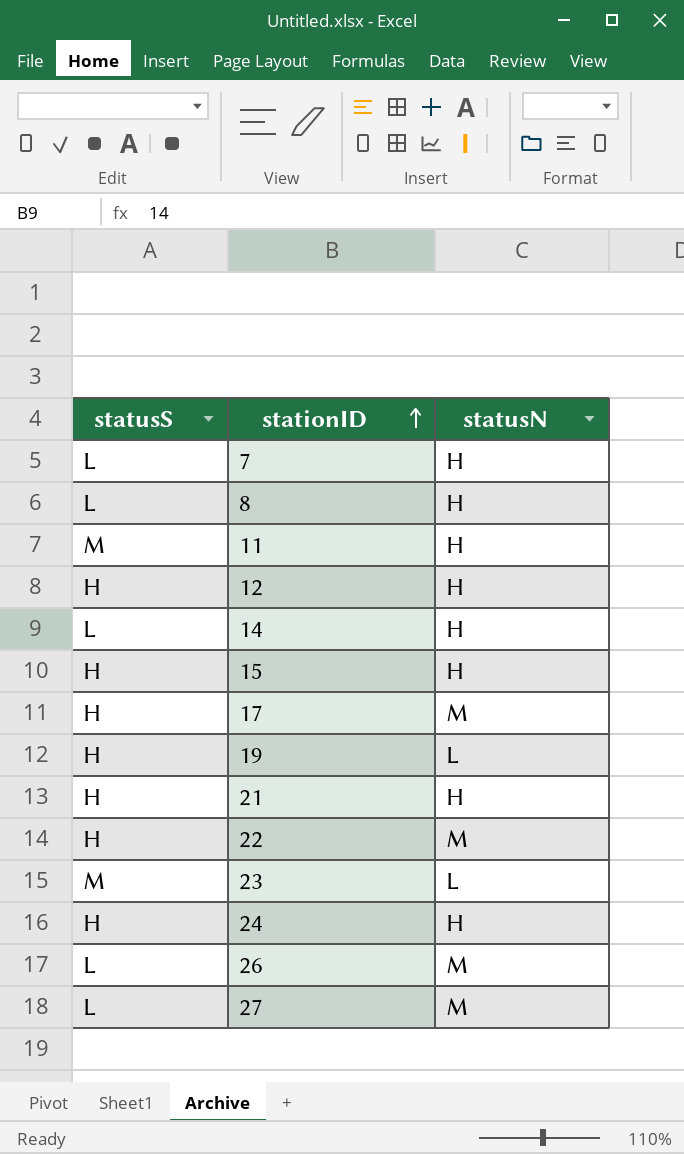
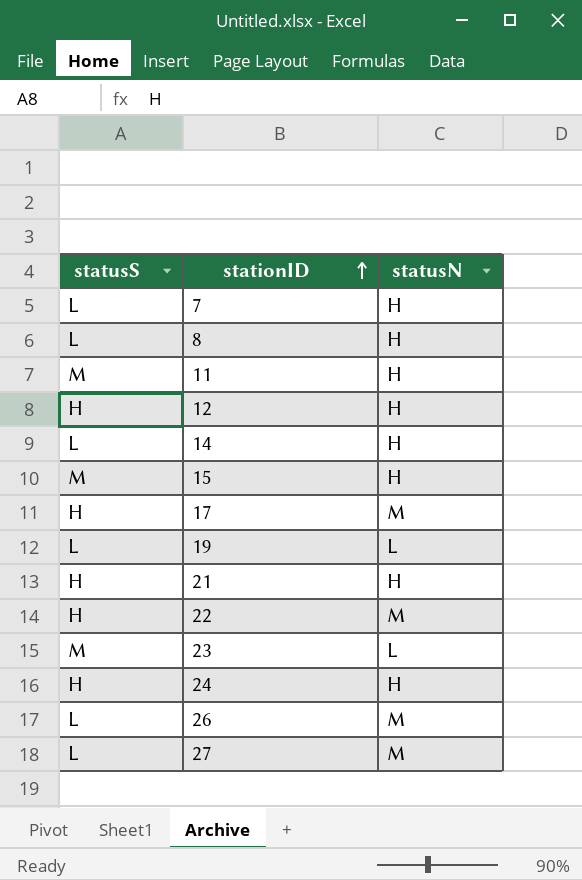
15 | statusS: H -> M
19 | statusS: H -> L

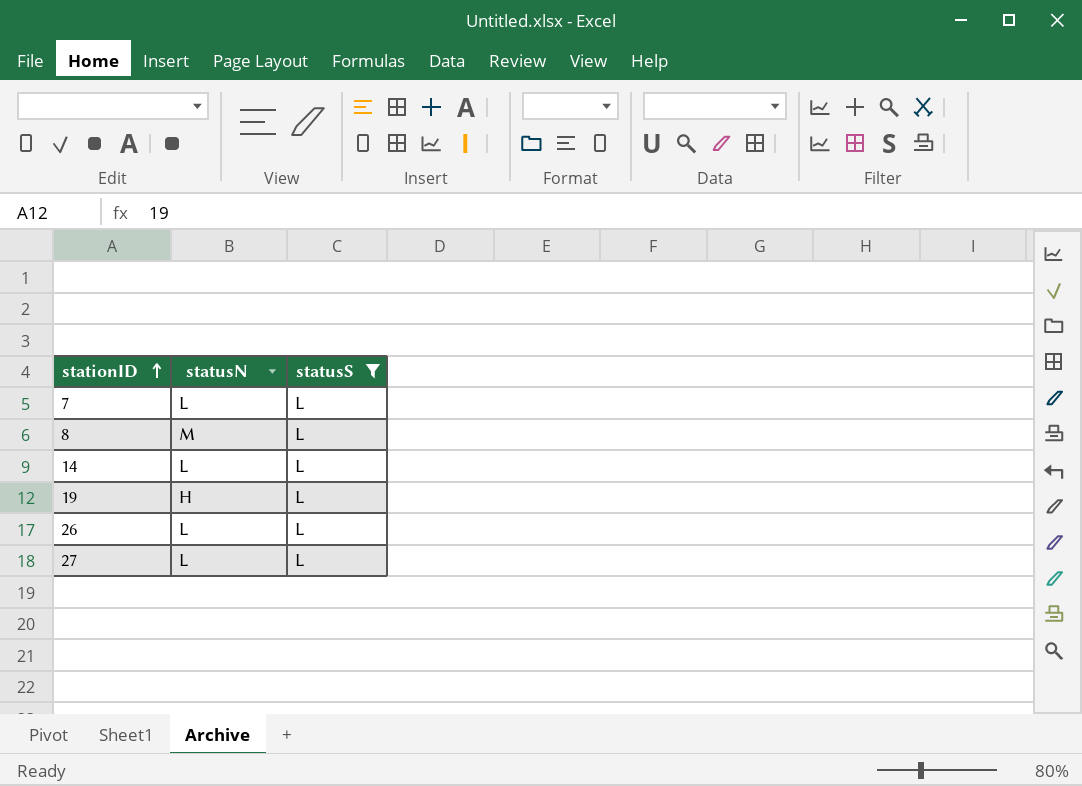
filter: none -> statusS = L
column statusS | position: 1 -> 3
7 | statusN: H -> L
8 | statusN: H -> M
14 | statusN: H -> L
19 | statusN: L -> H
26 | statusN: M -> L
27 | statusN: M -> L

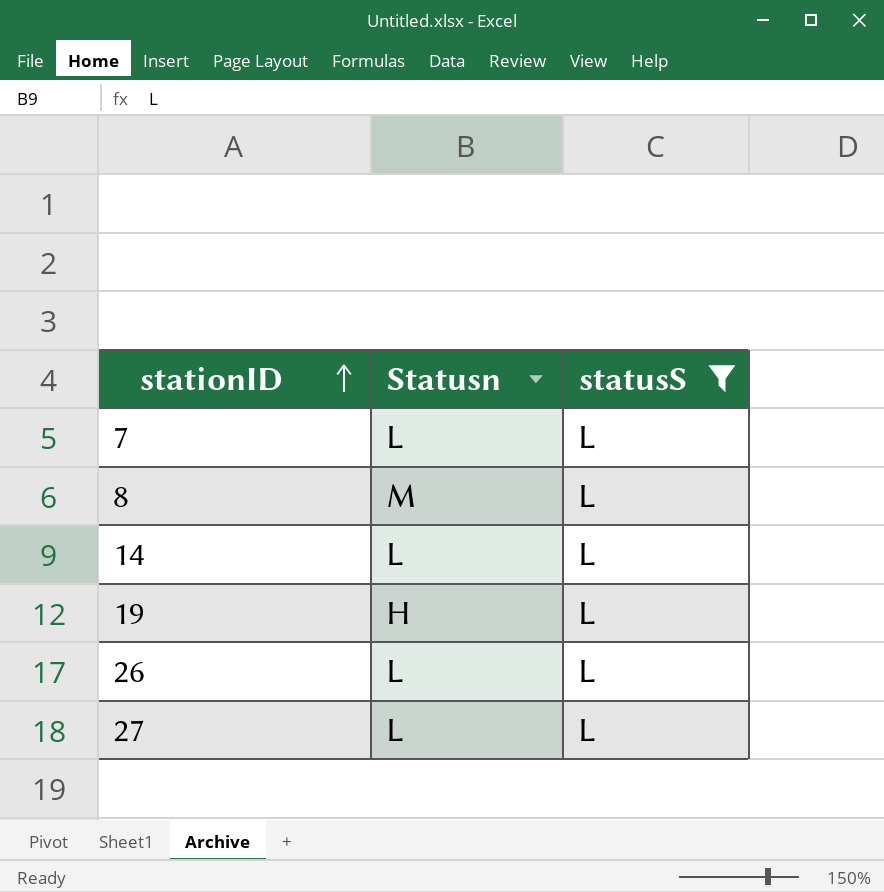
column name: statusN -> Statusn

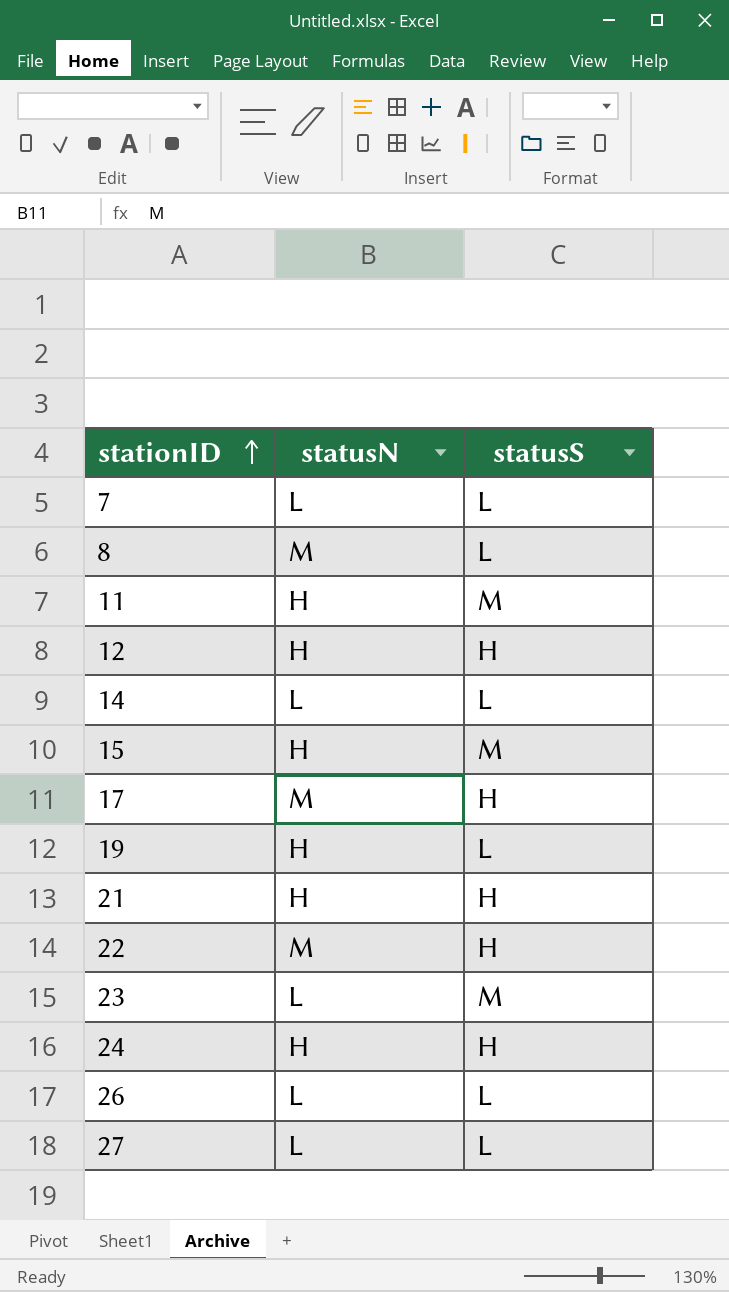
filter: statusS = L -> none
column name: Statusn -> statusN

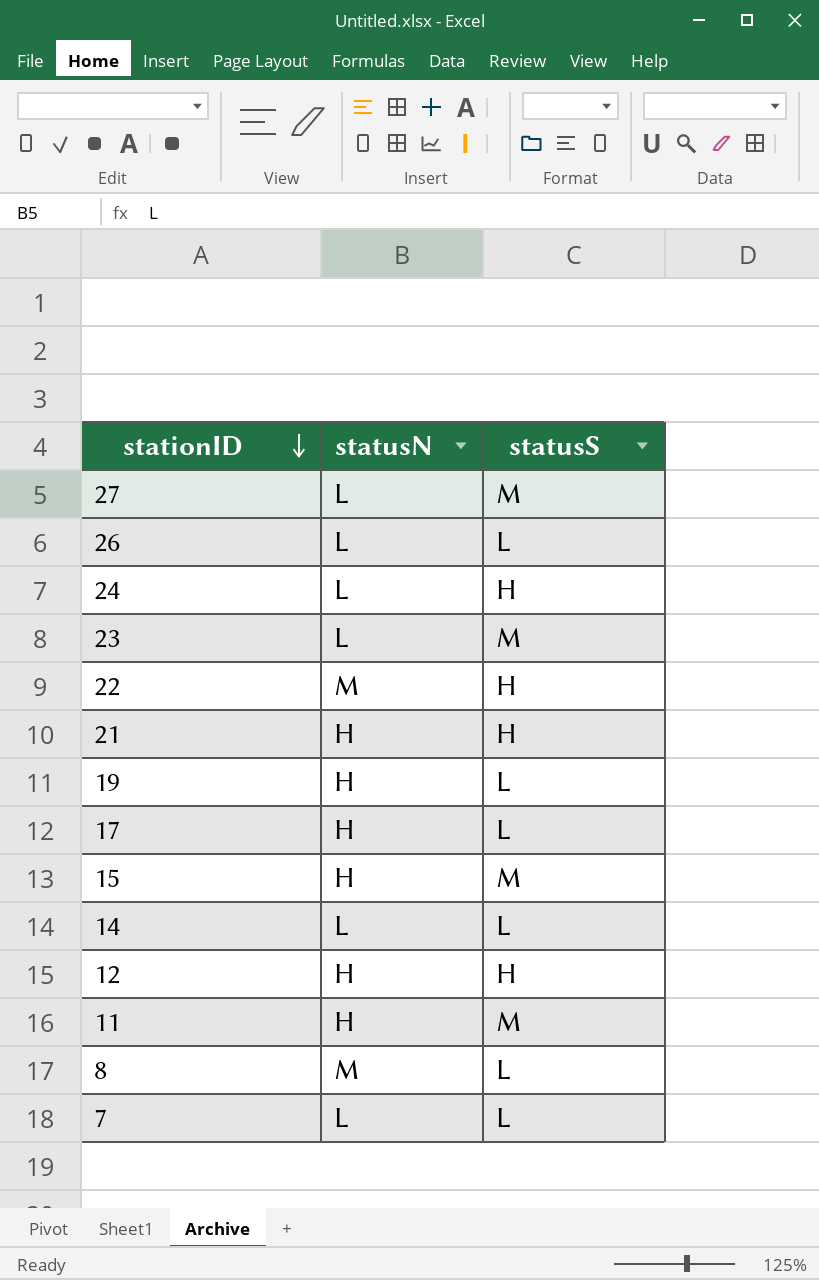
row order: stationID ascending -> stationID descending
27 | statusS: L -> M
24 | statusN: H -> L
17 | statusN: M -> H
17 | statusS: H -> L

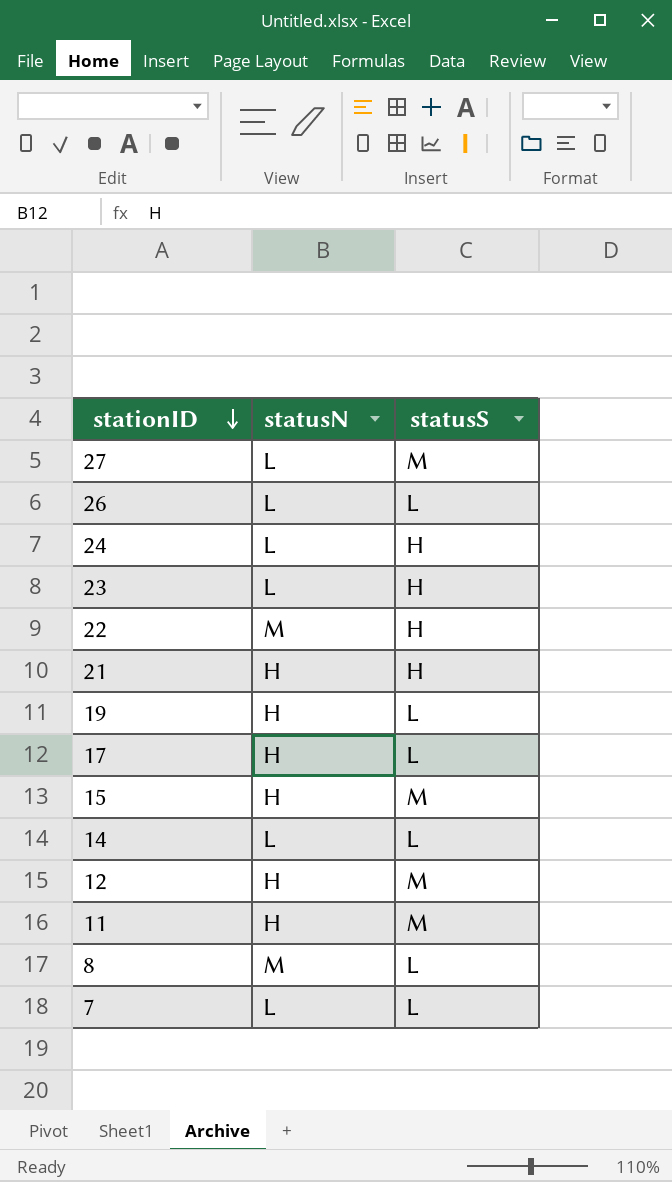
23 | statusS: M -> H
12 | statusS: H -> M

